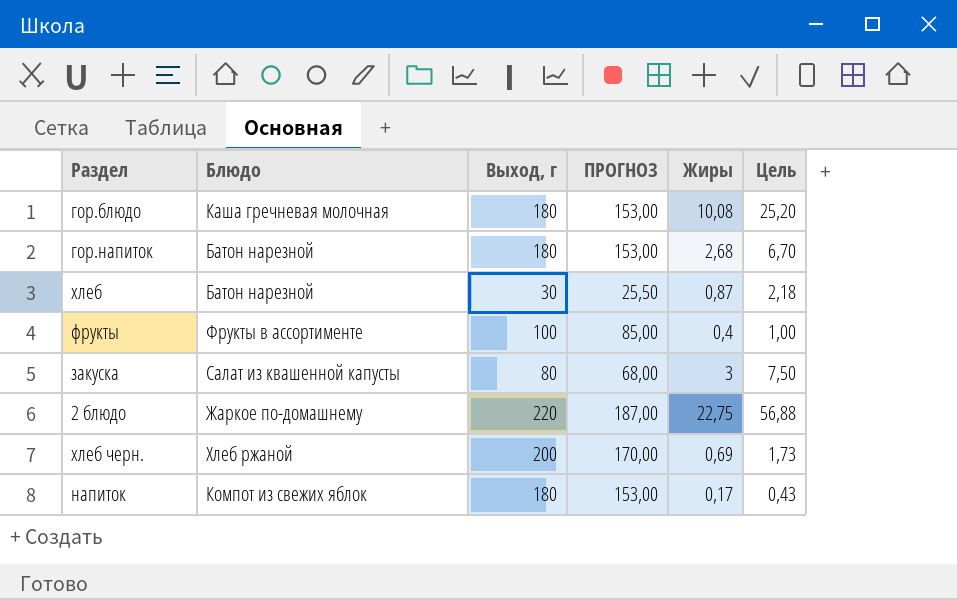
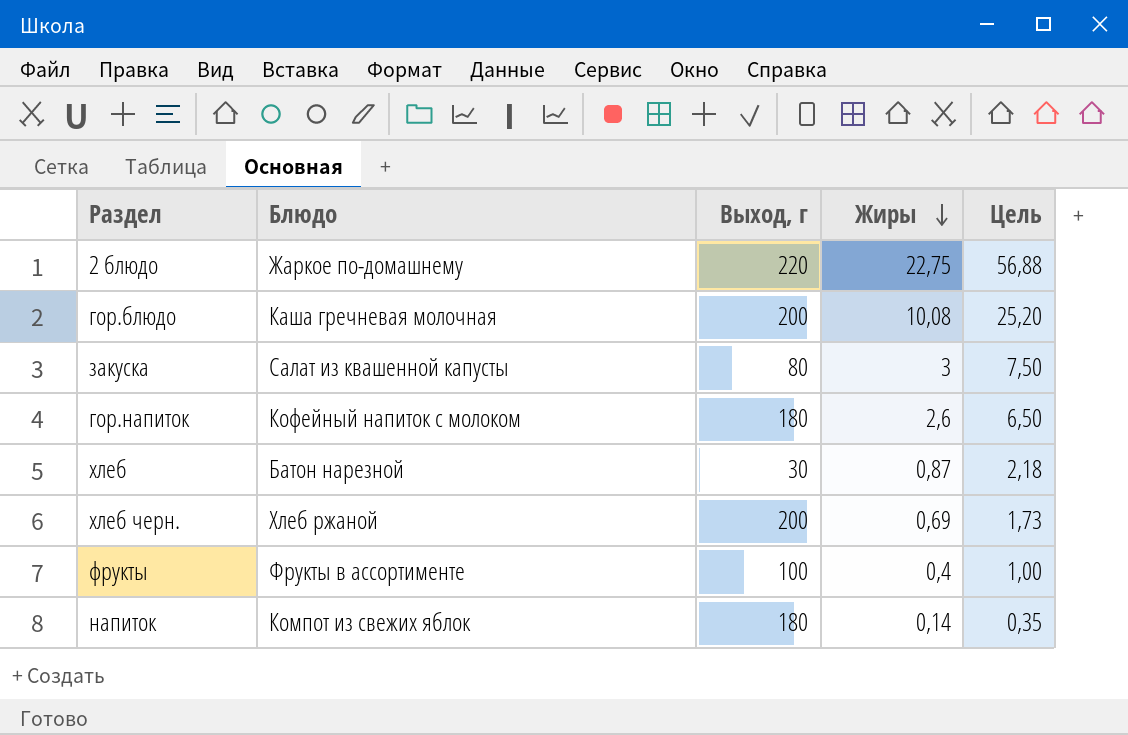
row order: none -> Жиры descending
column ПРОГНОЗ | formula: [Выход, г] * 0,85 -> none
гор.блюдо | Выход, г: 180 -> 200
гор.напиток | Блюдо: Батон нарезной -> Кофейный напиток с молоком
гор.напиток | Жиры: 2,68 -> 2,6
гор.напиток | Цель: 6,70 -> 6,50
напиток | Жиры: 0,17 -> 0,14
напиток | Цель: 0,43 -> 0,35

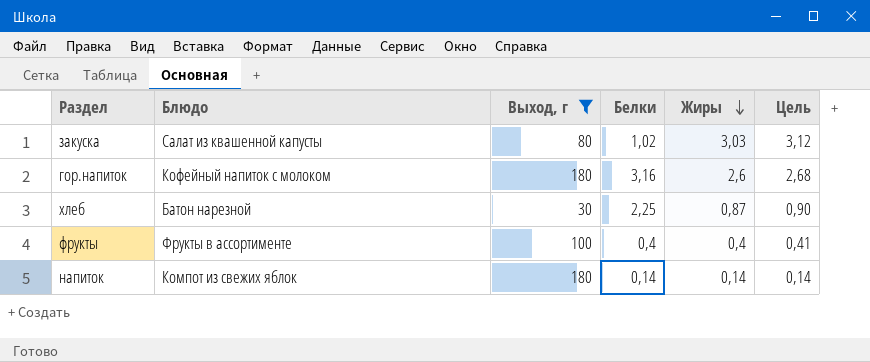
filter: none -> Выход, г <= 180
column Белки | position: none -> 4
column Цель | formula: [Жиры] * 2,5 -> [Жиры] * 1,03
закуска | Жиры: 3 -> 3,03

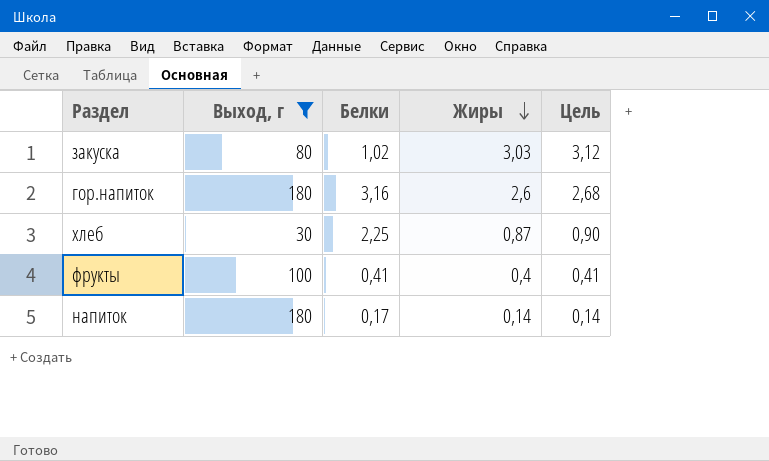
column Блюдо | position: 2 -> none
фрукты | Белки: 0,4 -> 0,41
напиток | Белки: 0,14 -> 0,17

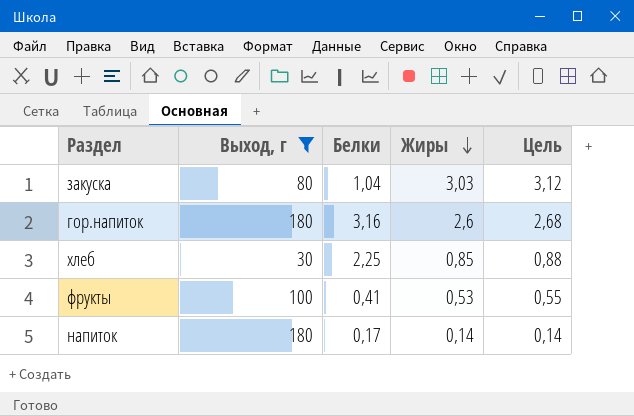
закуска | Белки: 1,02 -> 1,04
хлеб | Жиры: 0,87 -> 0,85
хлеб | Цель: 0,90 -> 0,88
фрукты | Жиры: 0,4 -> 0,53
фрукты | Цель: 0,41 -> 0,55

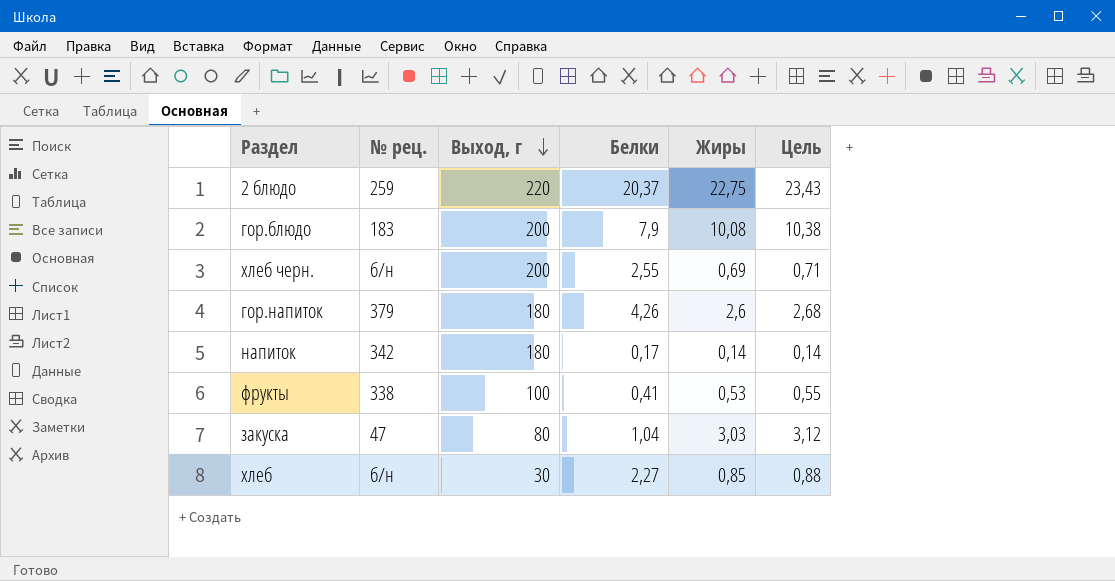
filter: Выход, г <= 180 -> none
row order: Жиры descending -> Выход, г descending
column № рец. | position: none -> 2
гор.напиток | Белки: 3,16 -> 4,26
хлеб | Белки: 2,25 -> 2,27

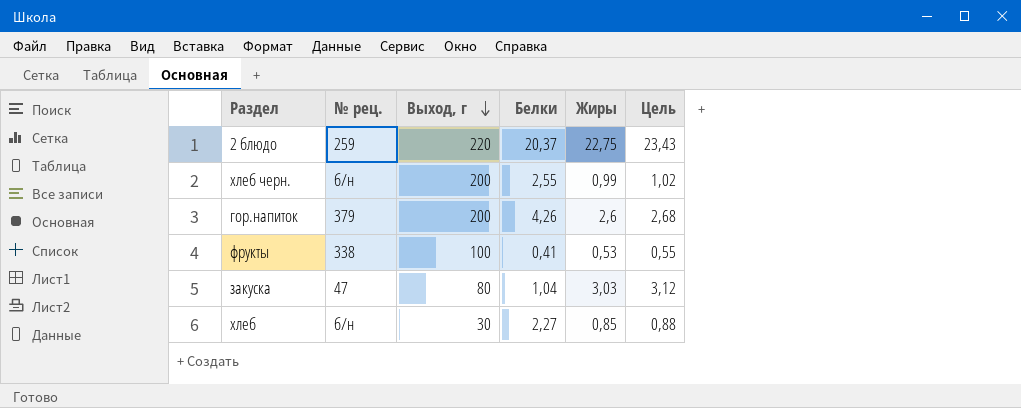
row гор.блюдо: 183 | 200 | 7,9 | 10,08 | 10,38 -> none
row напиток: 342 | 180 | 0,17 | 0,14 | 0,14 -> none
хлеб черн. | Жиры: 0,69 -> 0,99
хлеб черн. | Цель: 0,71 -> 1,02
гор.напиток | Выход, г: 180 -> 200

